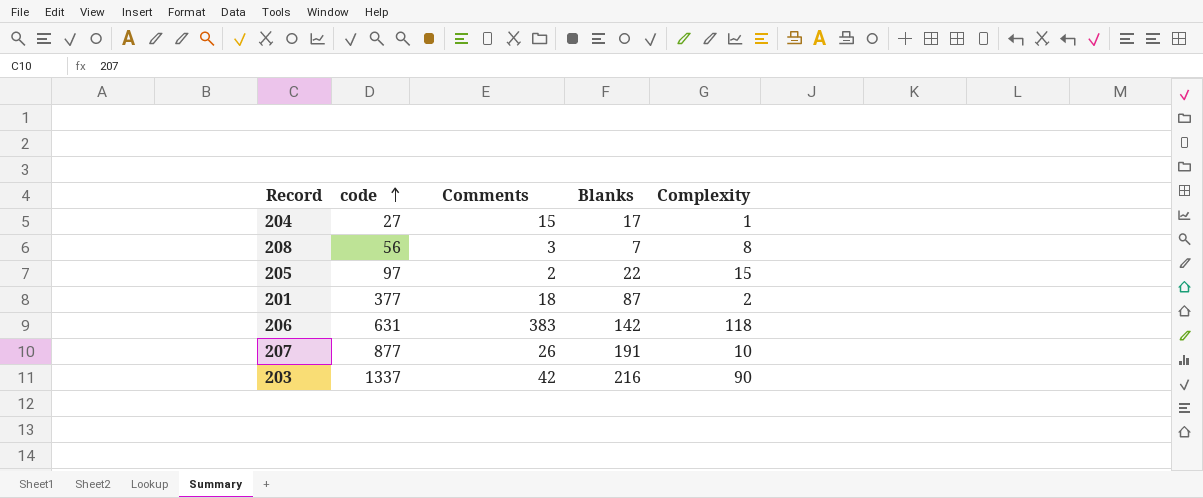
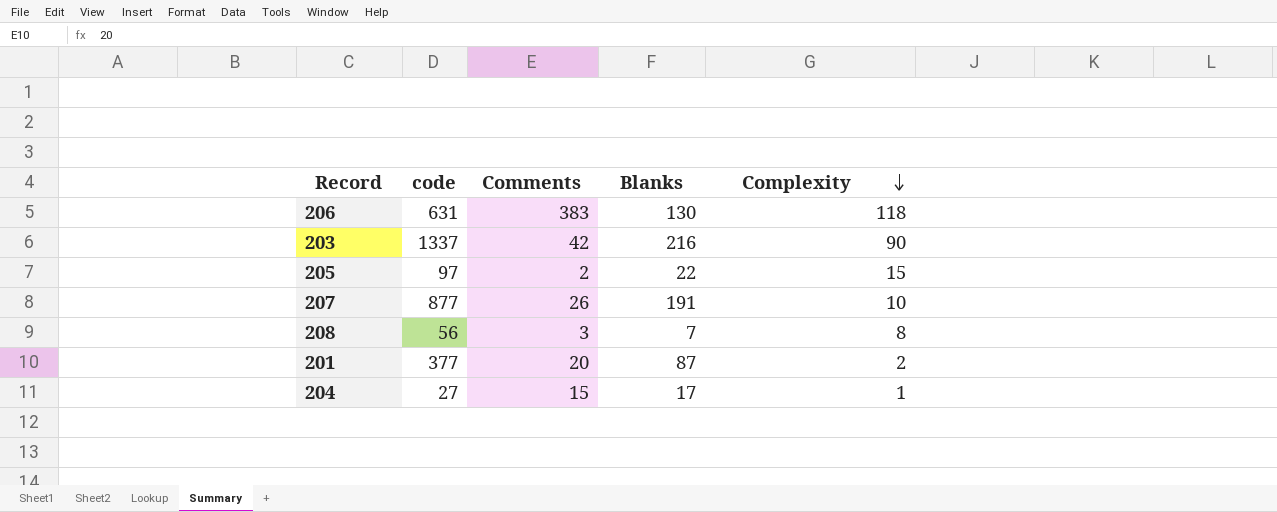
row order: code ascending -> Complexity descending
206 | Blanks: 142 -> 130
201 | Comments: 18 -> 20

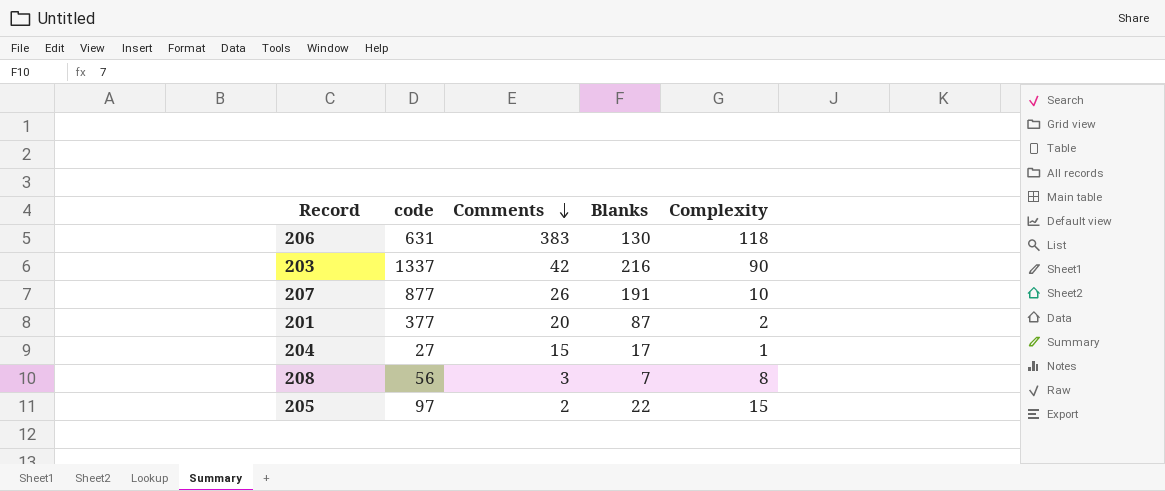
row order: Complexity descending -> Comments descending

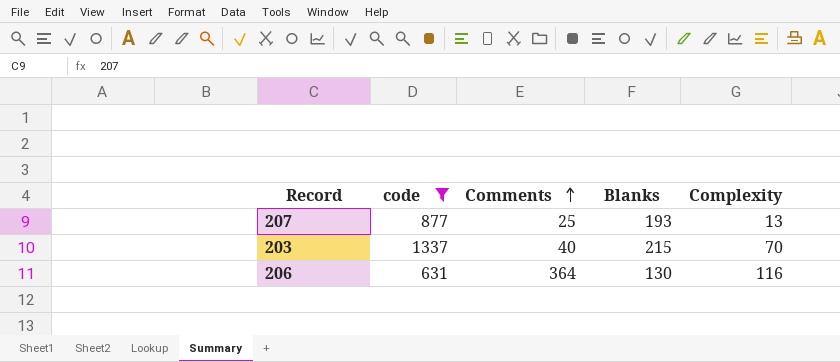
filter: none -> code >= 631
row order: Comments descending -> Comments ascending
207 | Comments: 26 -> 25
207 | Blanks: 191 -> 193
207 | Complexity: 10 -> 13
203 | Comments: 42 -> 40
203 | Blanks: 216 -> 215
203 | Complexity: 90 -> 70
206 | Comments: 383 -> 364
206 | Complexity: 118 -> 116

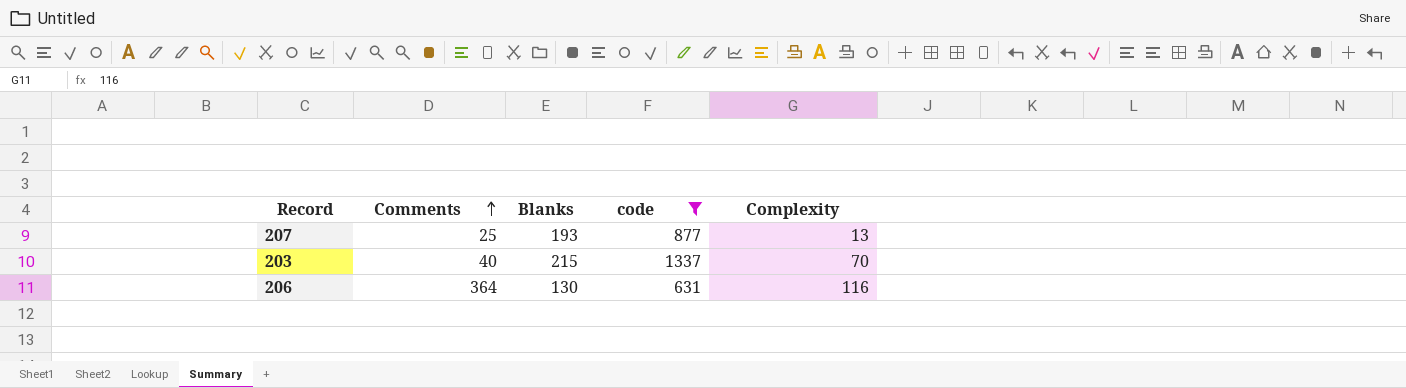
column code | position: 2 -> 4

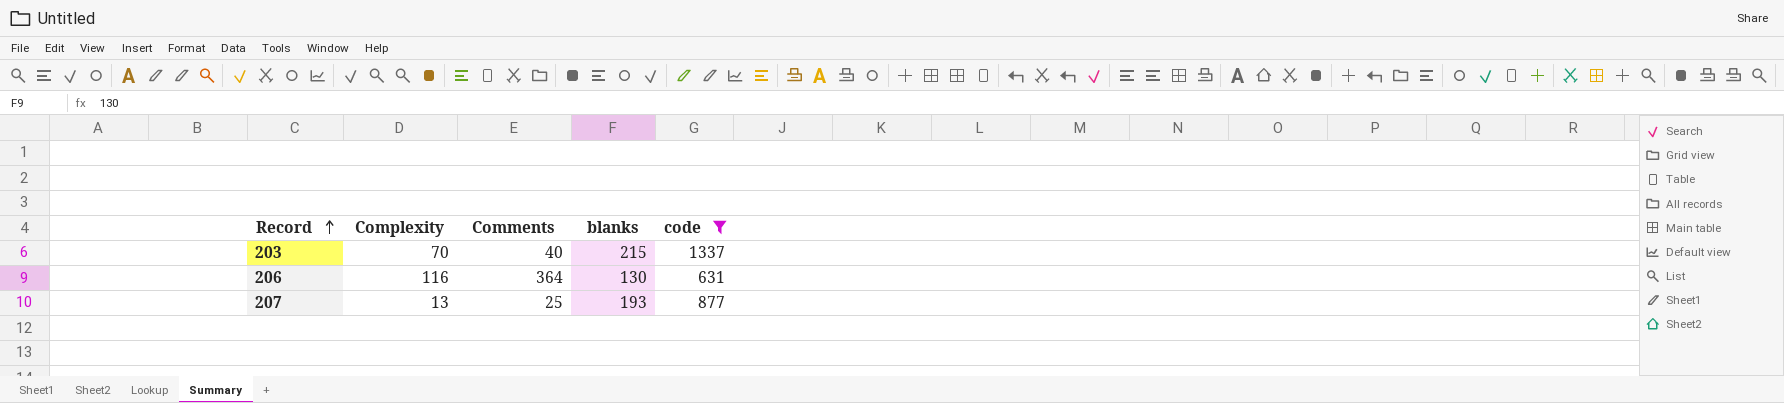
row order: Comments ascending -> Record ascending
column Complexity | position: 5 -> 2
column name: Blanks -> blanks

